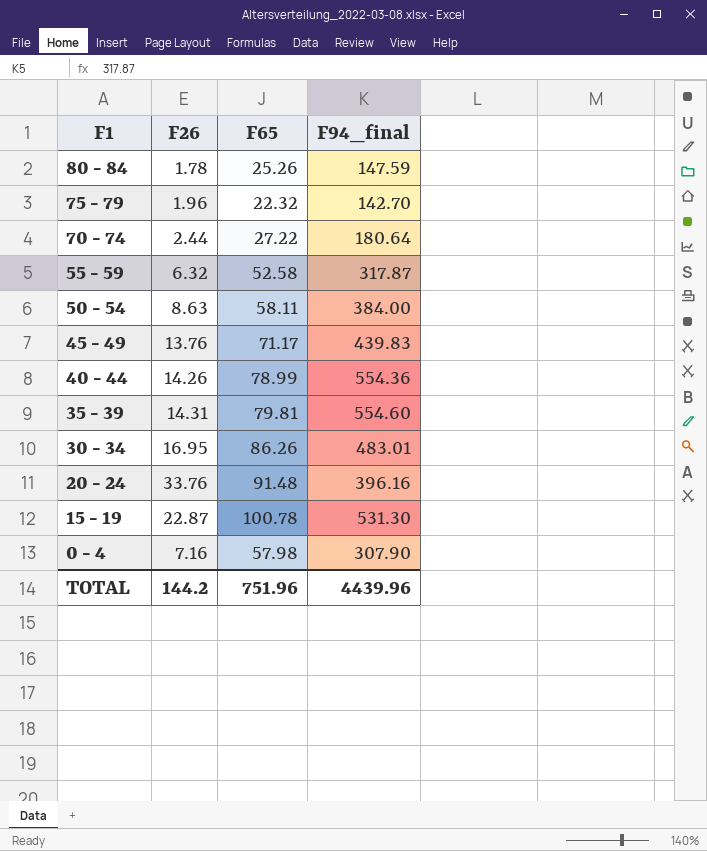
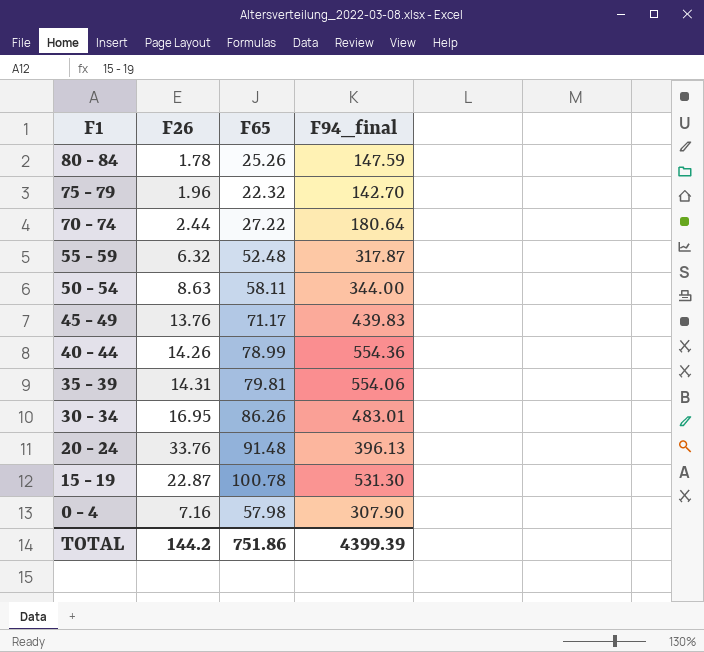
55 - 59 | F65: 52.58 -> 52.48
50 - 54 | F94_final: 384.00 -> 344.00
35 - 39 | F94_final: 554.60 -> 554.06
20 - 24 | F94_final: 396.16 -> 396.13
TOTAL | F65: 751.96 -> 751.86
TOTAL | F94_final: 4439.96 -> 4399.39

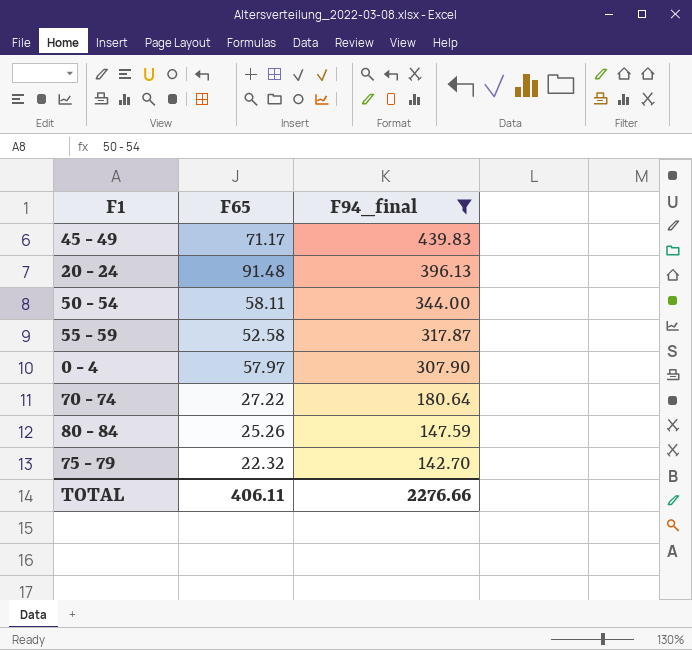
filter: none -> F94_final <= 439.83
row order: F1 descending -> F94_final descending
column F26 | position: 2 -> none
55 - 59 | F65: 52.48 -> 52.58
0 - 4 | F65: 57.98 -> 57.97
TOTAL | F65: 751.86 -> 406.11
TOTAL | F94_final: 4399.39 -> 2276.66

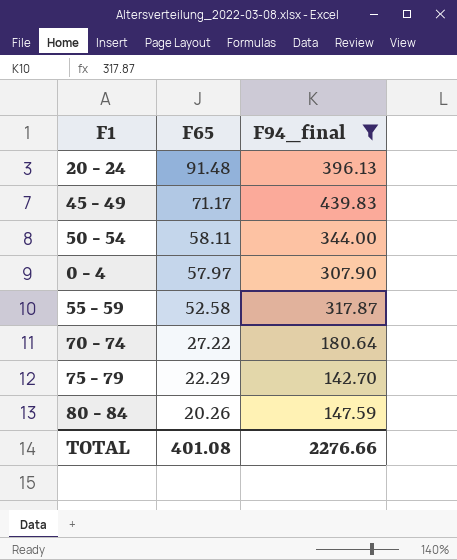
row order: F94_final descending -> F65 descending
75 - 79 | F65: 22.32 -> 22.29
80 - 84 | F65: 25.26 -> 20.26
TOTAL | F65: 406.11 -> 401.08

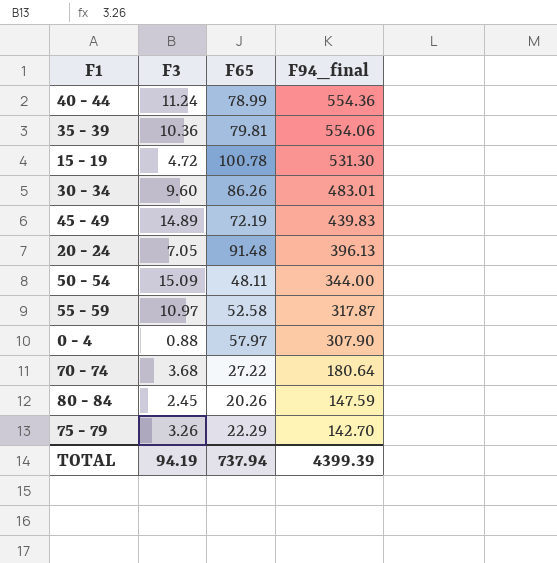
filter: F94_final <= 439.83 -> none
row order: F65 descending -> F94_final descending
column F3 | position: none -> 2
45 - 49 | F65: 71.17 -> 72.19
50 - 54 | F65: 58.11 -> 48.11
TOTAL | F65: 401.08 -> 737.94
TOTAL | F94_final: 2276.66 -> 4399.39

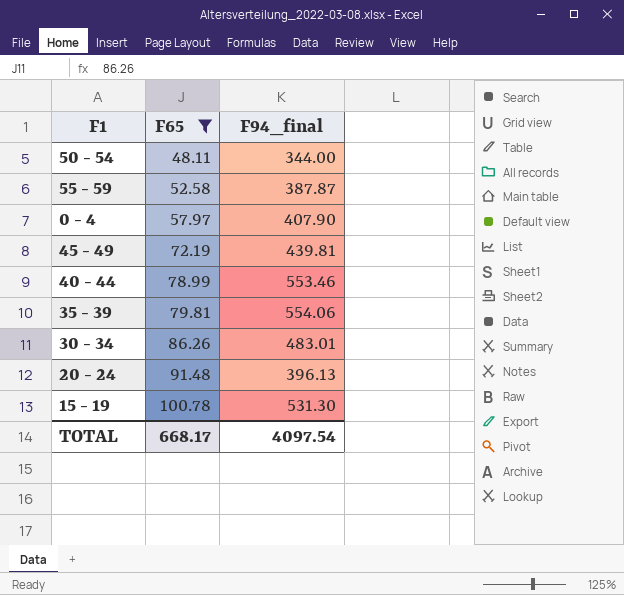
filter: none -> F65 >= 48.11
row order: F94_final descending -> F65 ascending
column F3 | position: 2 -> none
55 - 59 | F94_final: 317.87 -> 387.87
0 - 4 | F94_final: 307.90 -> 407.90
45 - 49 | F94_final: 439.83 -> 439.81
40 - 44 | F94_final: 554.36 -> 553.46
TOTAL | F65: 737.94 -> 668.17
TOTAL | F94_final: 4399.39 -> 4097.54

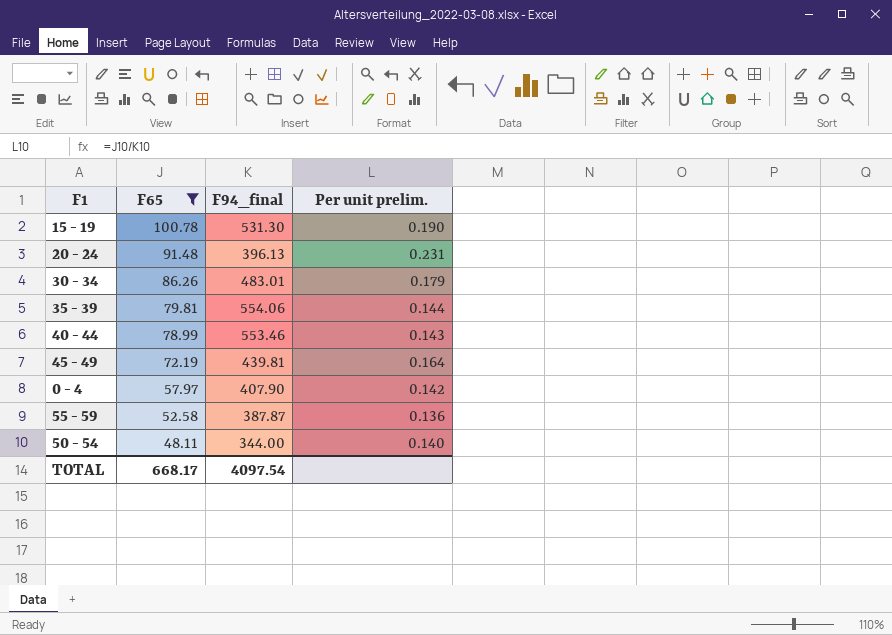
row order: F65 ascending -> F65 descending
column Per unit prelim. | formula: none -> [F65] / [F94_final]

